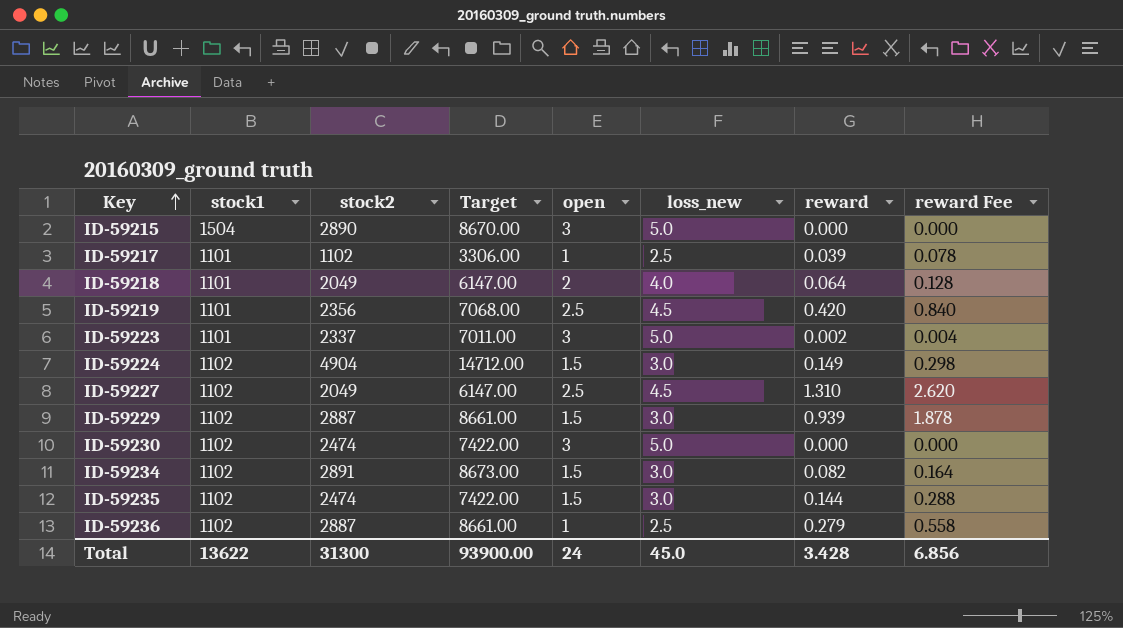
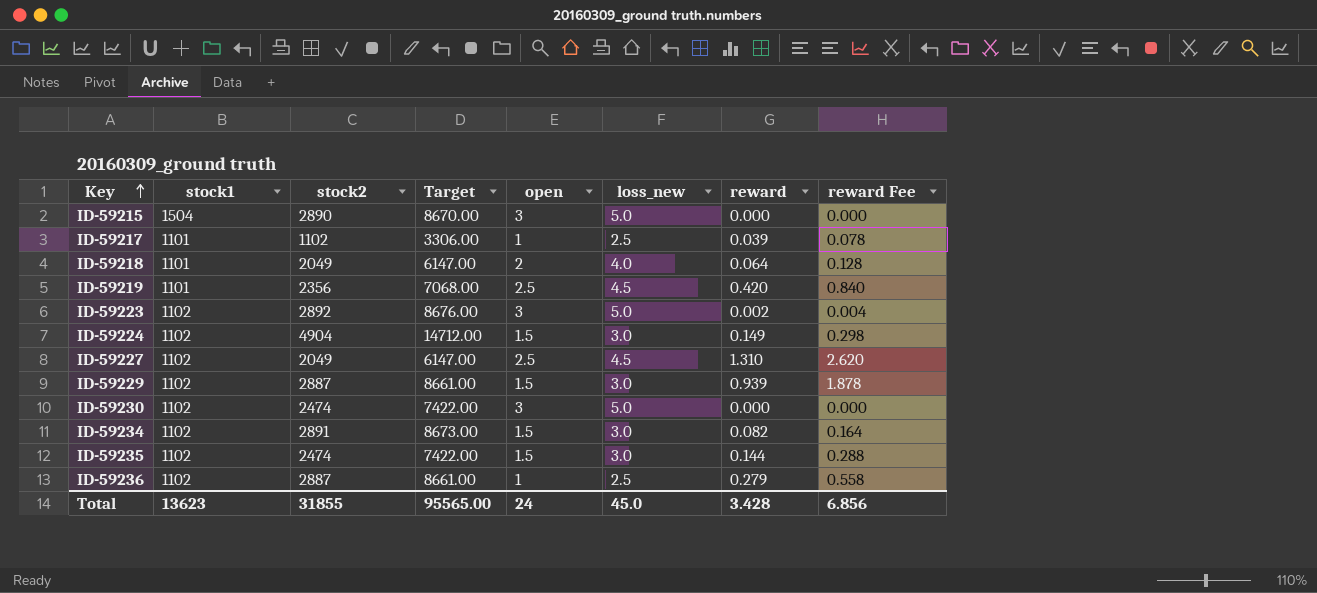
ID-59223 | stock1: 1101 -> 1102
ID-59223 | stock2: 2337 -> 2892
ID-59223 | Target: 7011.00 -> 8676.00
Total | stock1: 13622 -> 13623
Total | stock2: 31300 -> 31855
Total | Target: 93900.00 -> 95565.00

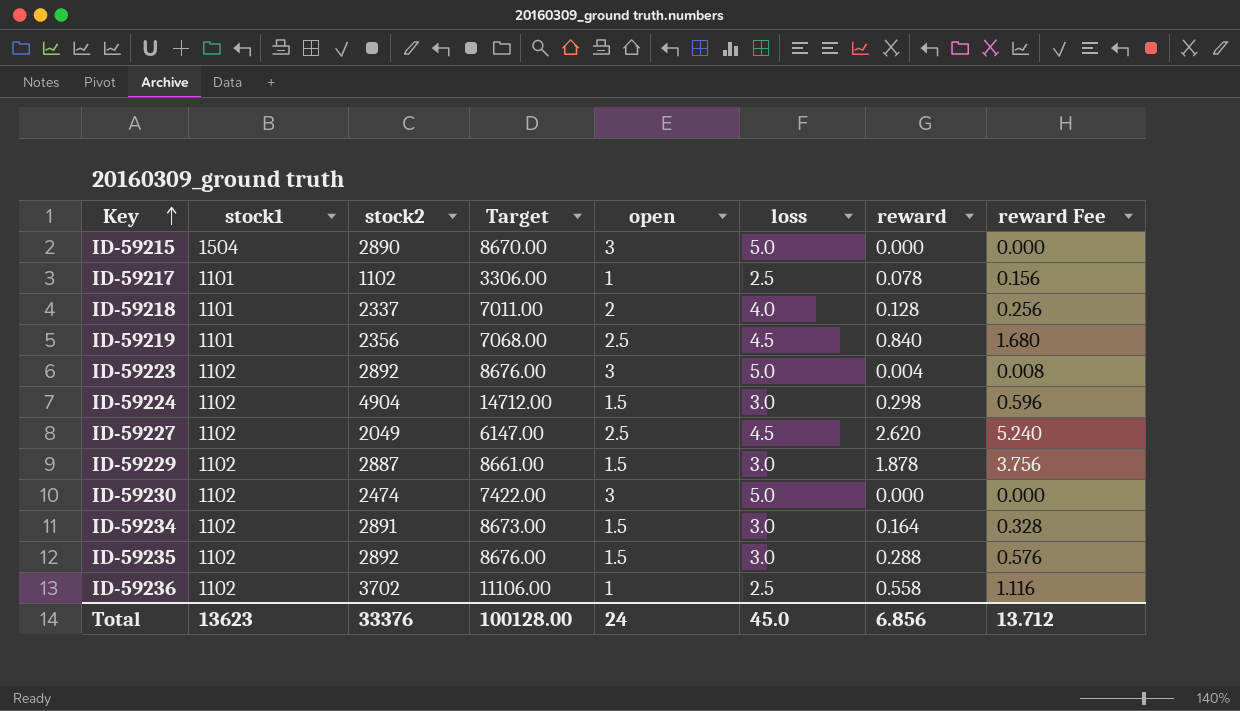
column name: loss_new -> loss
ID-59217 | reward: 0.039 -> 0.078
ID-59217 | reward Fee: 0.078 -> 0.156
ID-59218 | stock2: 2049 -> 2337
ID-59218 | Target: 6147.00 -> 7011.00
ID-59218 | reward: 0.064 -> 0.128
ID-59218 | reward Fee: 0.128 -> 0.256
ID-59219 | reward: 0.420 -> 0.840
ID-59219 | reward Fee: 0.840 -> 1.680
ID-59223 | reward: 0.002 -> 0.004
ID-59223 | reward Fee: 0.004 -> 0.008
ID-59224 | reward: 0.149 -> 0.298
ID-59224 | reward Fee: 0.298 -> 0.596
ID-59227 | reward: 1.310 -> 2.620
ID-59227 | reward Fee: 2.620 -> 5.240
ID-59229 | reward: 0.939 -> 1.878
ID-59229 | reward Fee: 1.878 -> 3.756
ID-59234 | reward: 0.082 -> 0.164
ID-59234 | reward Fee: 0.164 -> 0.328
ID-59235 | stock2: 2474 -> 2892
ID-59235 | Target: 7422.00 -> 8676.00
ID-59235 | reward: 0.144 -> 0.288
ID-59235 | reward Fee: 0.288 -> 0.576
ID-59236 | stock2: 2887 -> 3702
ID-59236 | Target: 8661.00 -> 11106.00
ID-59236 | reward: 0.279 -> 0.558
ID-59236 | reward Fee: 0.558 -> 1.116
Total | stock2: 31855 -> 33376
Total | Target: 95565.00 -> 100128.00
Total | reward: 3.428 -> 6.856
Total | reward Fee: 6.856 -> 13.712

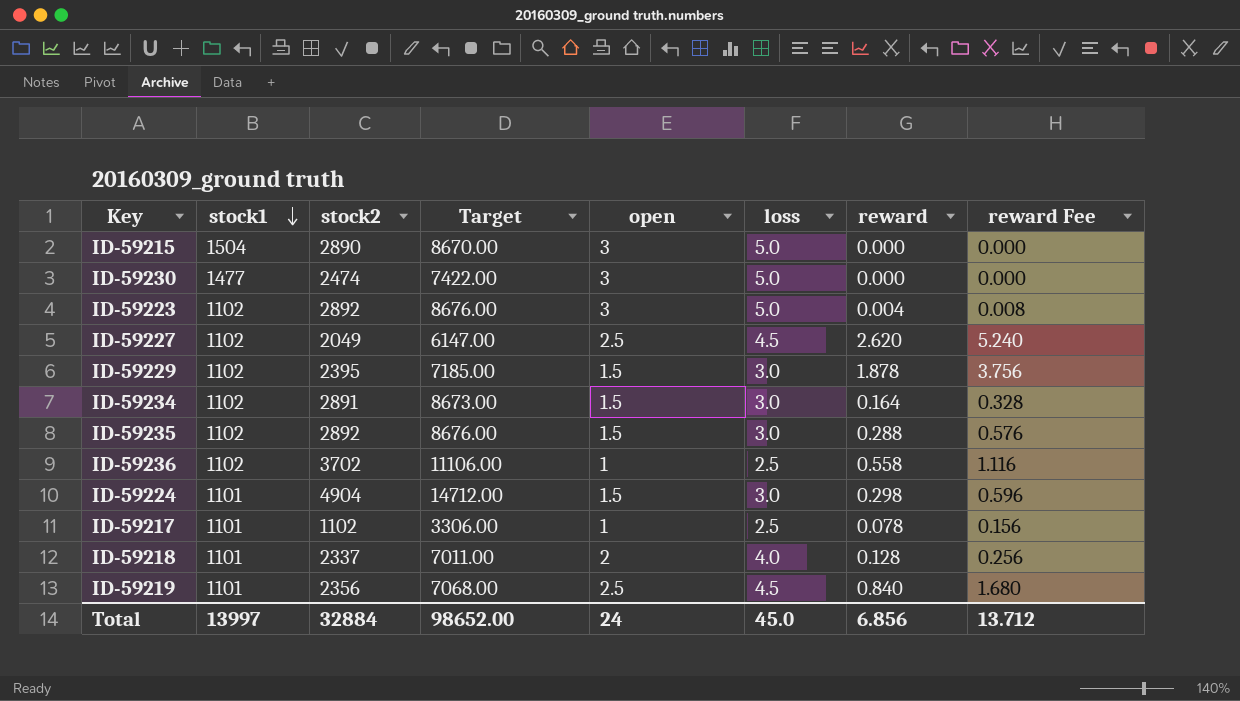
row order: Key ascending -> stock1 descending
ID-59230 | stock1: 1102 -> 1477
ID-59229 | stock2: 2887 -> 2395
ID-59229 | Target: 8661.00 -> 7185.00
ID-59224 | stock1: 1102 -> 1101
Total | stock1: 13623 -> 13997
Total | stock2: 33376 -> 32884
Total | Target: 100128.00 -> 98652.00

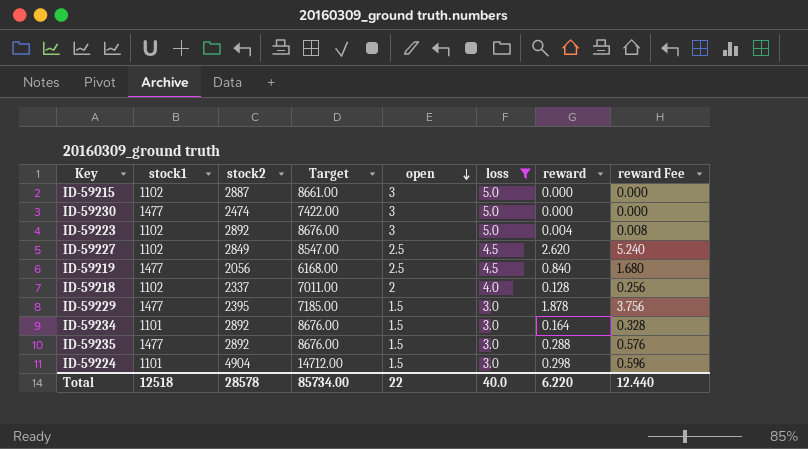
filter: none -> loss != 2.5
row order: stock1 descending -> open descending
ID-59215 | stock1: 1504 -> 1102
ID-59215 | stock2: 2890 -> 2887
ID-59215 | Target: 8670.00 -> 8661.00
ID-59227 | stock2: 2049 -> 2849
ID-59227 | Target: 6147.00 -> 8547.00
ID-59219 | stock1: 1101 -> 1477
ID-59219 | stock2: 2356 -> 2056
ID-59219 | Target: 7068.00 -> 6168.00
ID-59218 | stock1: 1101 -> 1102
ID-59229 | stock1: 1102 -> 1477
ID-59234 | stock1: 1102 -> 1101
ID-59234 | stock2: 2891 -> 2892
ID-59234 | Target: 8673.00 -> 8676.00
ID-59235 | stock1: 1102 -> 1477
Total | stock1: 13997 -> 12518
Total | stock2: 32884 -> 28578
Total | Target: 98652.00 -> 85734.00
Total | open: 24 -> 22
Total | loss: 45.0 -> 40.0
Total | reward: 6.856 -> 6.220
Total | reward Fee: 13.712 -> 12.440

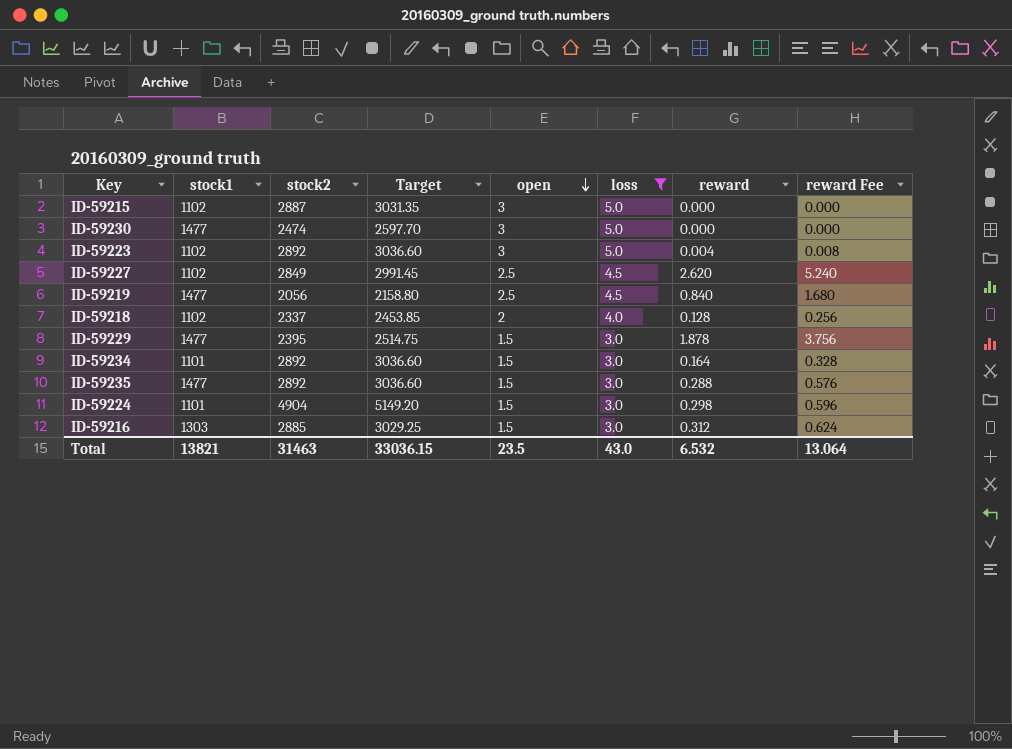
column Target | formula: [stock2] * 3 -> [stock2] * 1.05
row ID-59216: none -> 1303 | 2885 | 3029.25 | 1.5 | 3.0 | 0.312 | 0.624
Total | stock1: 12518 -> 13821
Total | stock2: 28578 -> 31463
Total | Target: 85734.00 -> 33036.15
Total | open: 22 -> 23.5
Total | loss: 40.0 -> 43.0
Total | reward: 6.220 -> 6.532
Total | reward Fee: 12.440 -> 13.064

